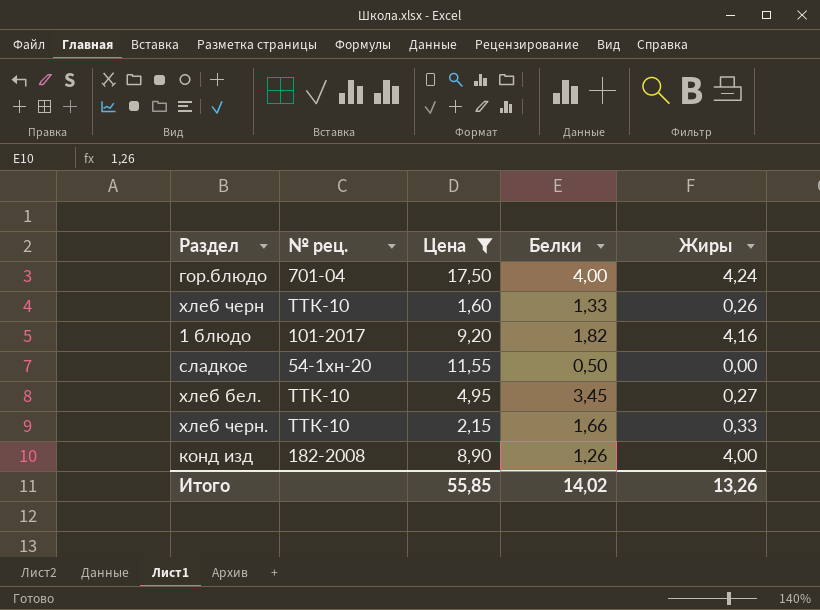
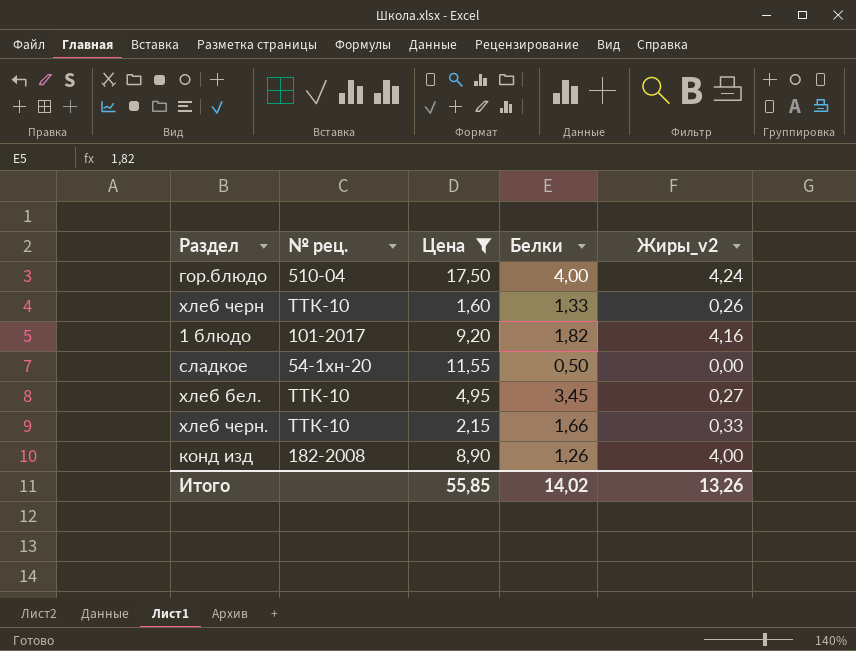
column name: Жиры -> Жиры_v2
гор.блюдо | № рец.: 701-04 -> 510-04

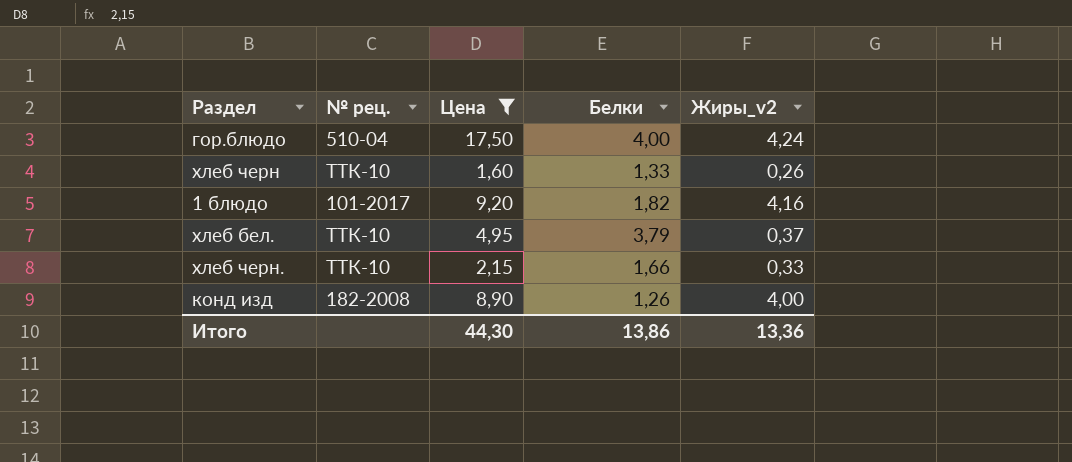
row сладкое: 54-1хн-20 | 11,55 | 0,50 | 0,00 -> none
хлеб бел. | Белки: 3,45 -> 3,79
хлеб бел. | Жиры_v2: 0,27 -> 0,37
Итого | Цена: 55,85 -> 44,30
Итого | Белки: 14,02 -> 13,86
Итого | Жиры_v2: 13,26 -> 13,36

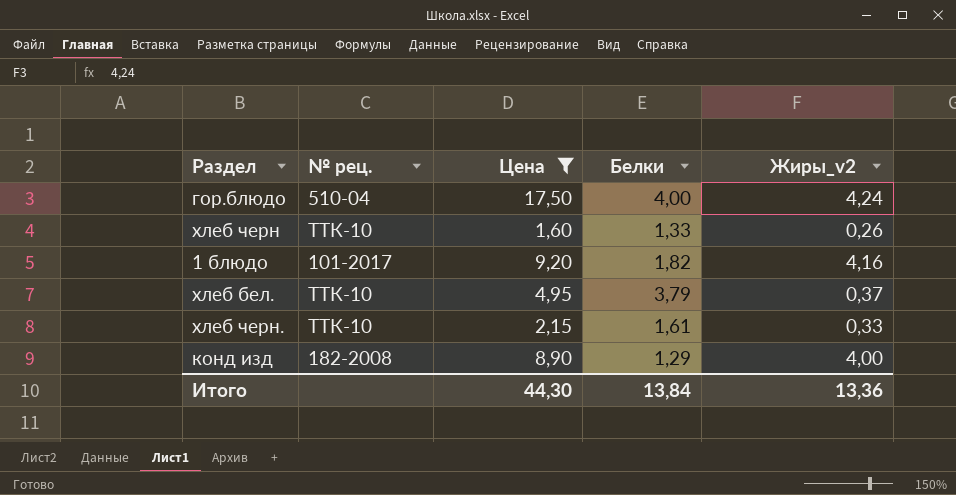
хлеб черн. | Белки: 1,66 -> 1,61
конд изд | Белки: 1,26 -> 1,29
Итого | Белки: 13,86 -> 13,84

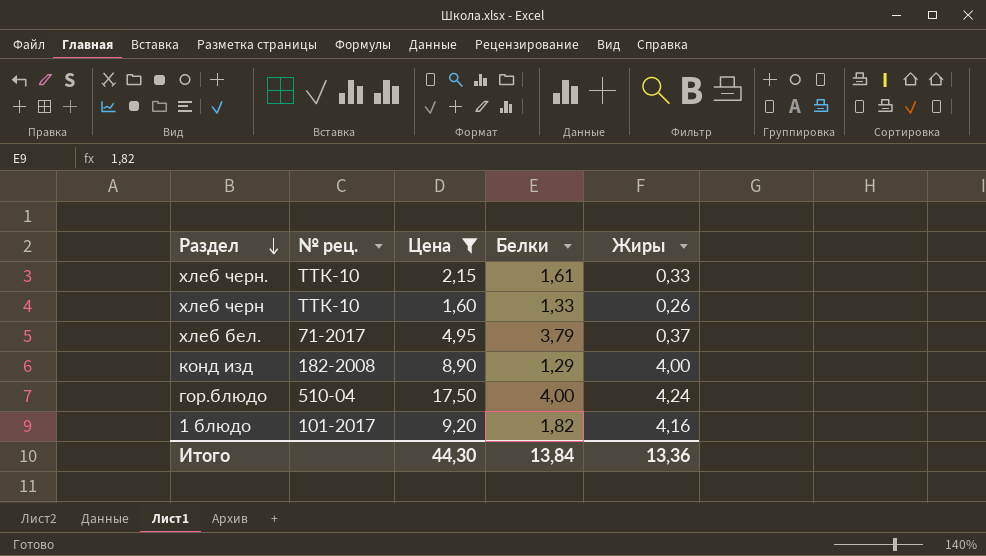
row order: none -> Раздел descending
column name: Жиры_v2 -> Жиры
хлеб бел. | № рец.: ТТК-10 -> 71-2017

